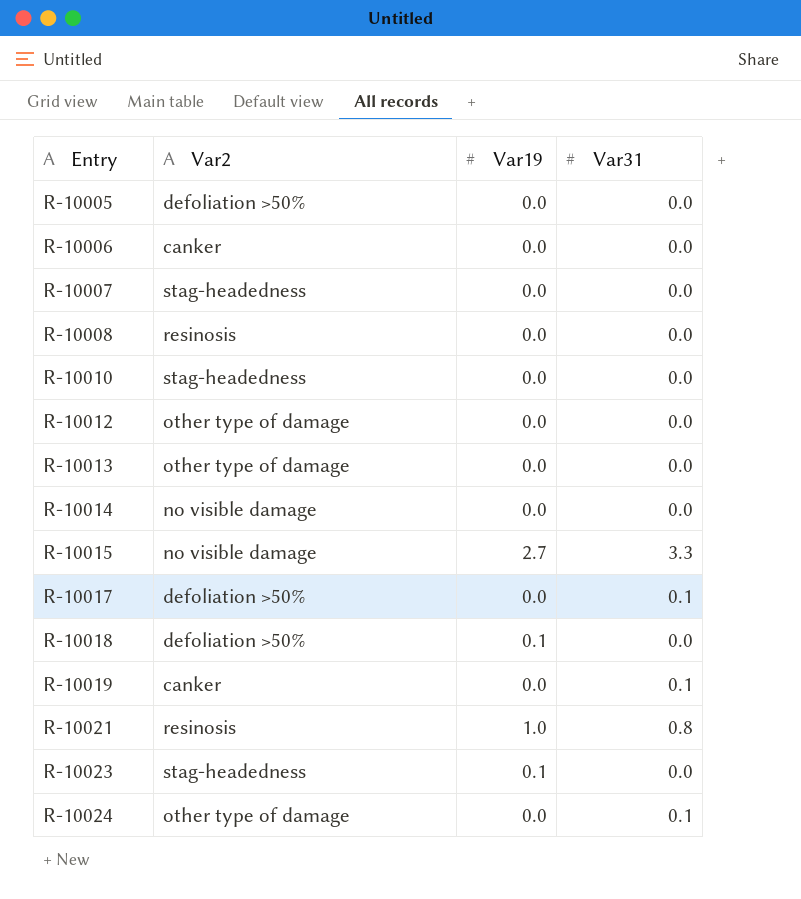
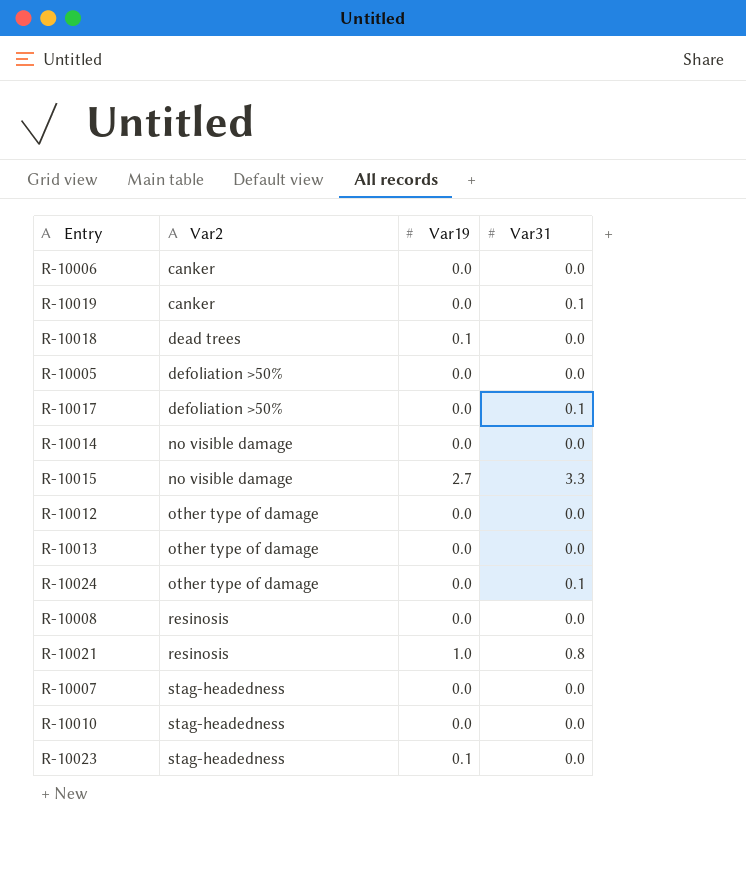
row order: Entry ascending -> Var2 ascending
R-10018 | Var2: defoliation >50% -> dead trees

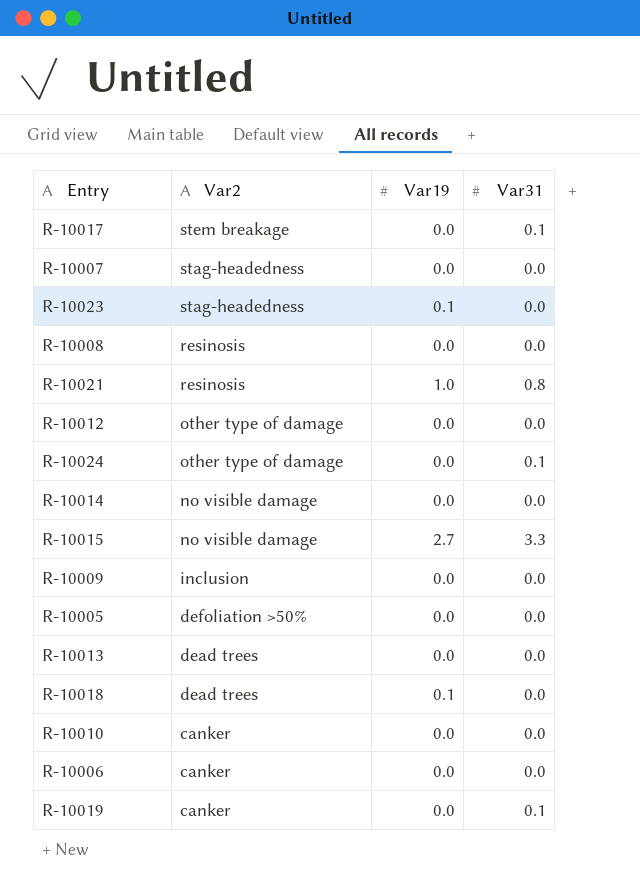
row order: Var2 ascending -> Var2 descending
R-10017 | Var2: defoliation >50% -> stem breakage
row R-10009: none -> inclusion | 0.0 | 0.0
R-10013 | Var2: other type of damage -> dead trees
R-10010 | Var2: stag-headedness -> canker

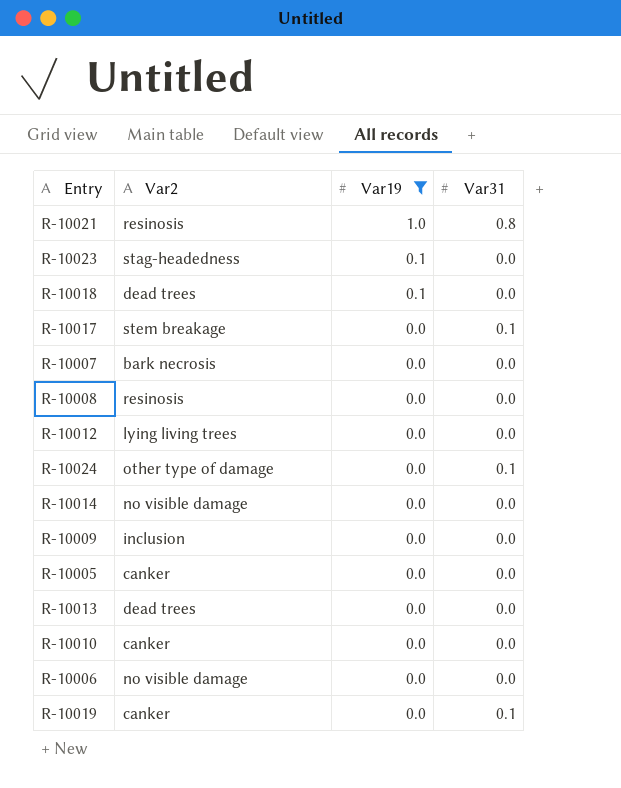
filter: none -> Var19 != 2.7
row order: Var2 descending -> Var19 descending
R-10007 | Var2: stag-headedness -> bark necrosis
R-10012 | Var2: other type of damage -> lying living trees
R-10005 | Var2: defoliation >50% -> canker
R-10006 | Var2: canker -> no visible damage

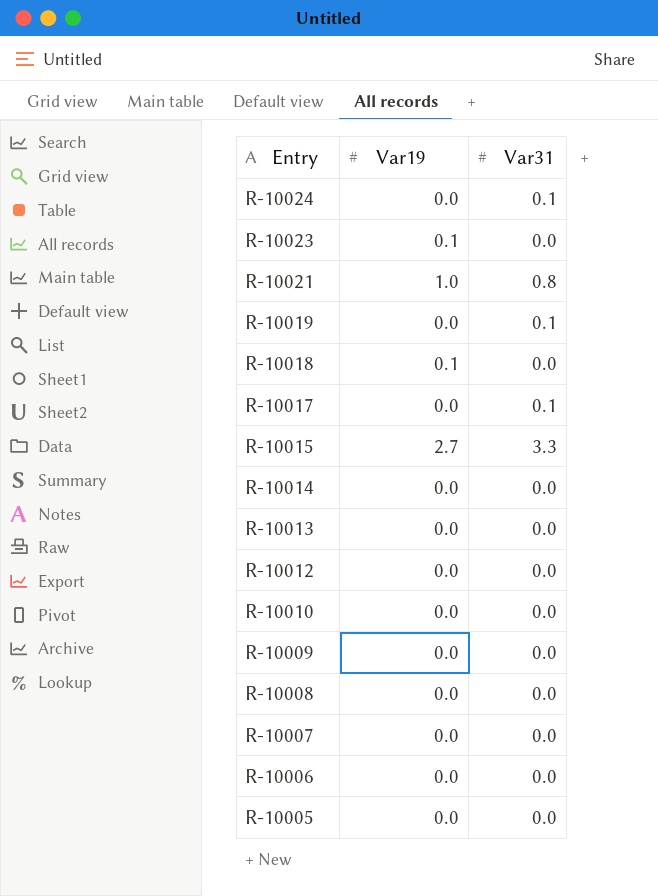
filter: Var19 != 2.7 -> none
row order: Var19 descending -> Entry descending
column Var2 | position: 2 -> none

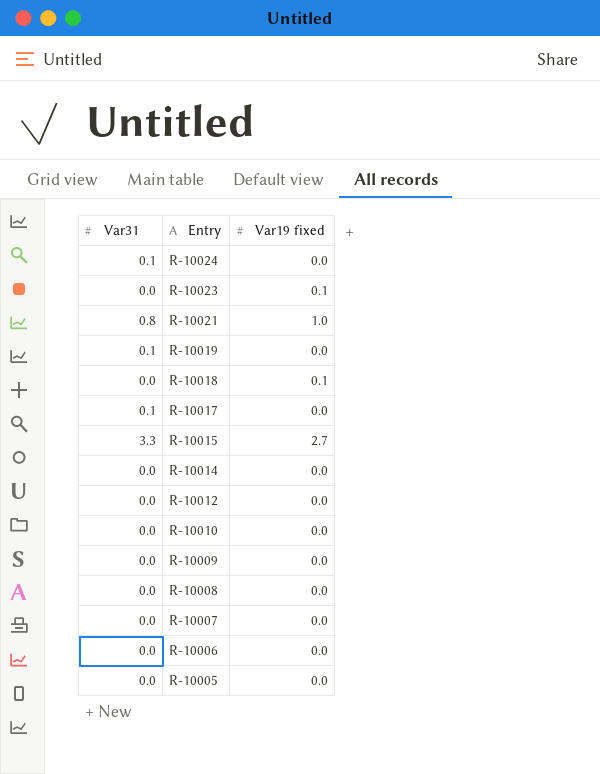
column Var31 | position: 3 -> 1
column name: Var19 -> Var19 fixed
row R-10013: 0.0 | 0.0 -> none

